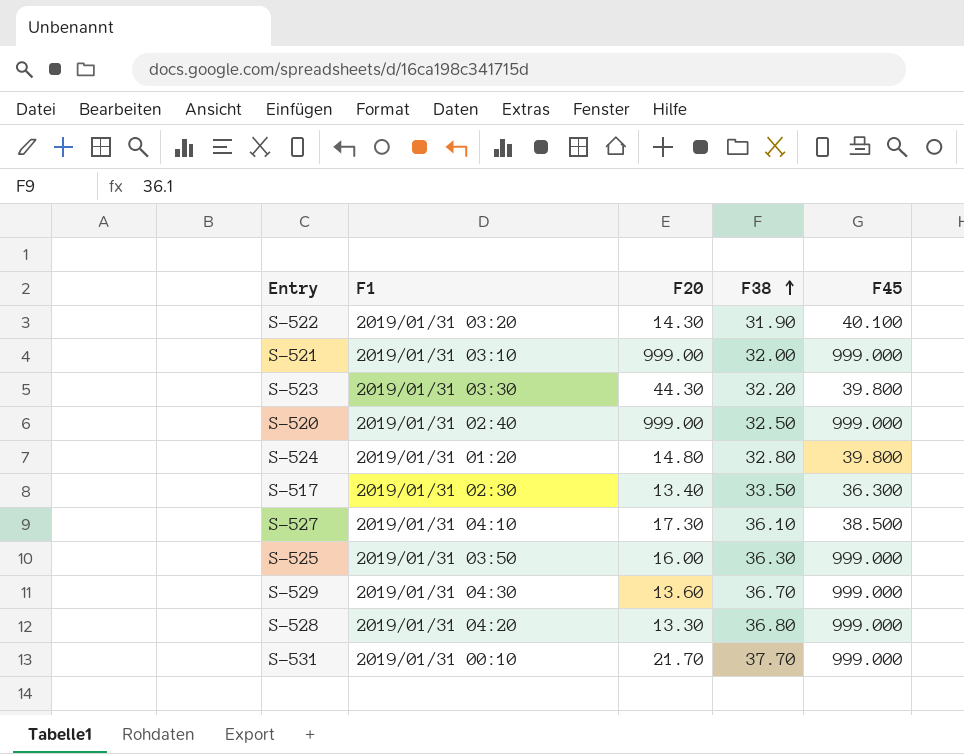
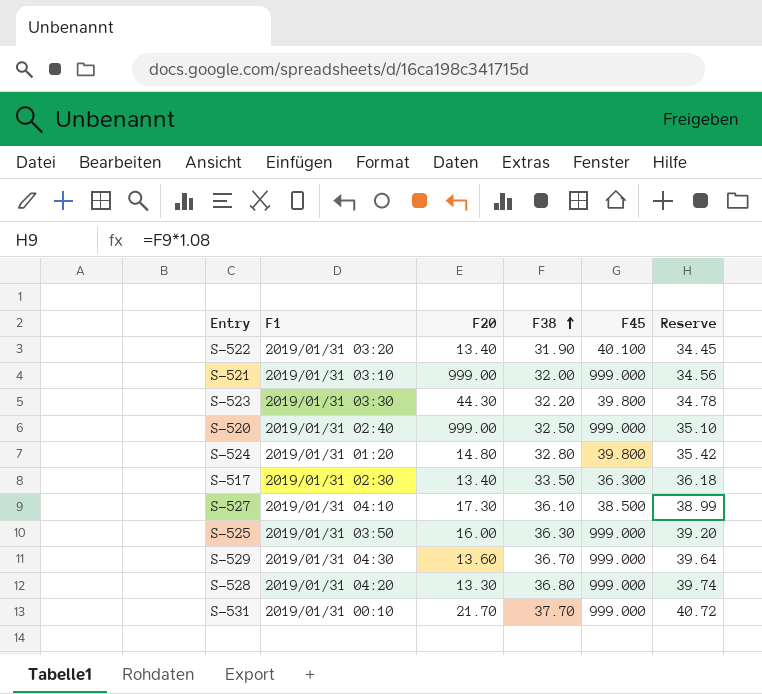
column Reserve | formula: none -> [F38] * 1.08
S-522 | F20: 14.30 -> 13.40

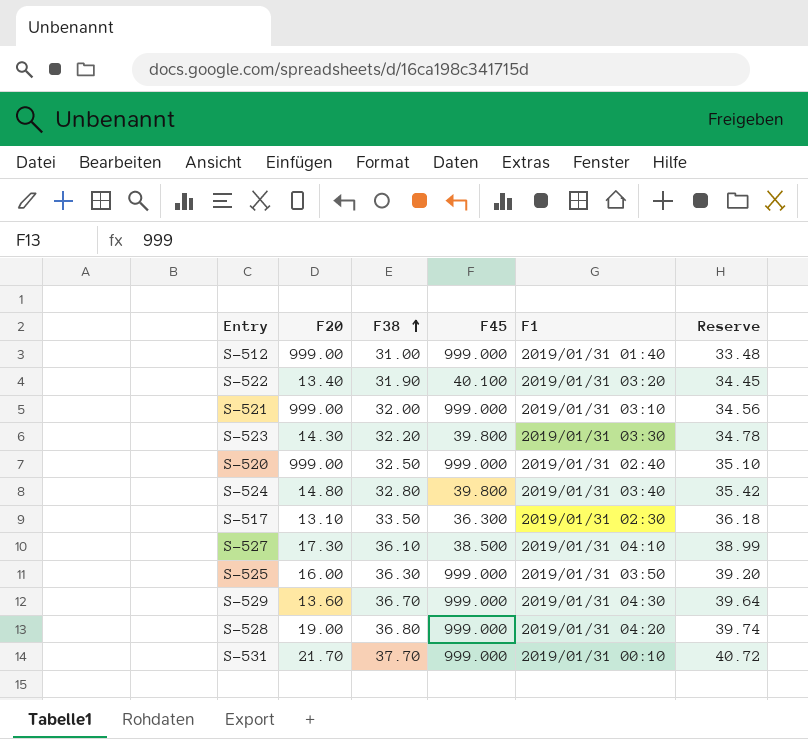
column F1 | position: 2 -> 5
row S-512: none -> 999.00 | 31.00 | 999.000 | 2019/01/31 01:40 | 33.48
S-523 | F20: 44.30 -> 14.30
S-524 | F1: 2019/01/31 01:20 -> 2019/01/31 03:40
S-517 | F20: 13.40 -> 13.10
S-528 | F20: 13.30 -> 19.00

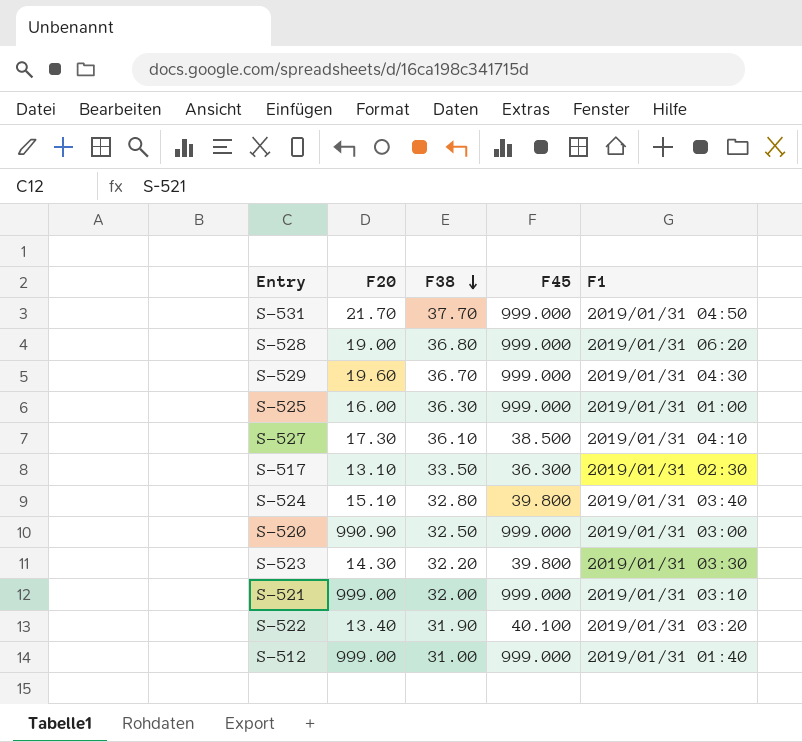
row order: F38 ascending -> F38 descending
column Reserve | formula: [F38] * 1.08 -> none
S-531 | F1: 2019/01/31 00:10 -> 2019/01/31 04:50
S-528 | F1: 2019/01/31 04:20 -> 2019/01/31 06:20
S-529 | F20: 13.60 -> 19.60
S-525 | F1: 2019/01/31 03:50 -> 2019/01/31 01:00
S-524 | F20: 14.80 -> 15.10
S-520 | F20: 999.00 -> 990.90
S-520 | F1: 2019/01/31 02:40 -> 2019/01/31 03:00

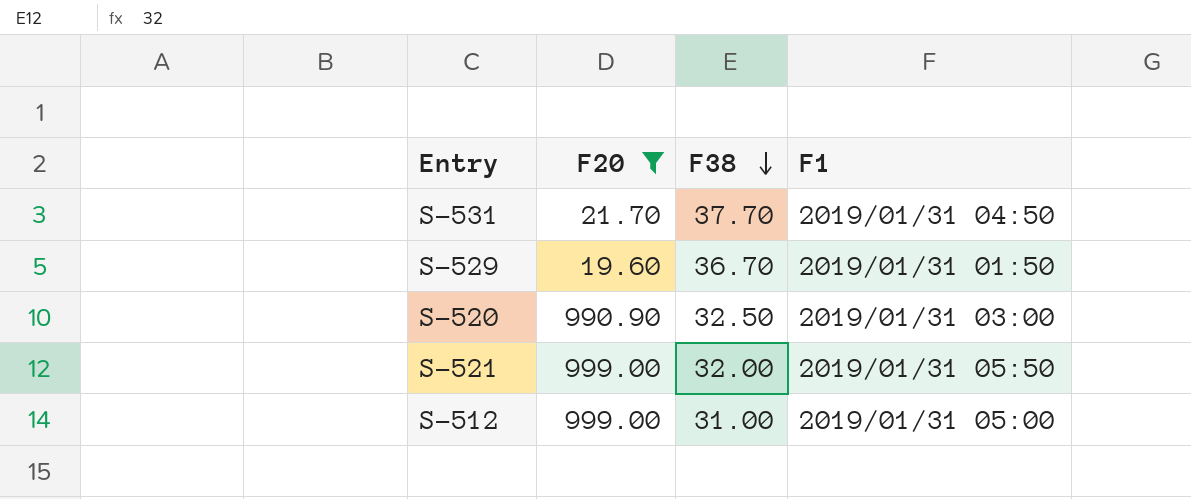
filter: none -> F20 >= 19.60
column F45 | position: 4 -> none
S-529 | F1: 2019/01/31 04:30 -> 2019/01/31 01:50
S-521 | F1: 2019/01/31 03:10 -> 2019/01/31 05:50
S-512 | F1: 2019/01/31 01:40 -> 2019/01/31 05:00

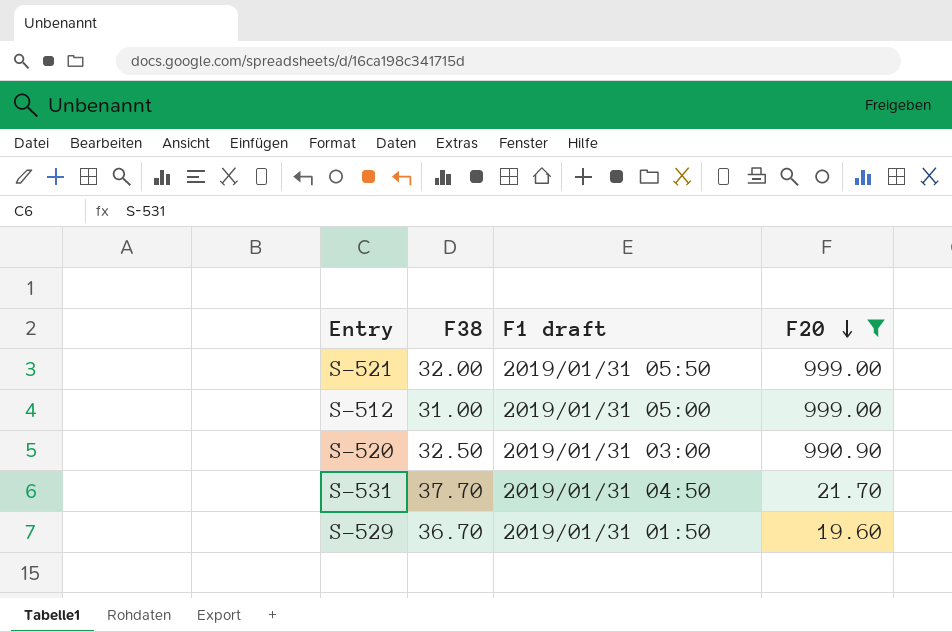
row order: F38 descending -> F20 descending
column name: F1 -> F1 draft
column F20 | position: 2 -> 4

